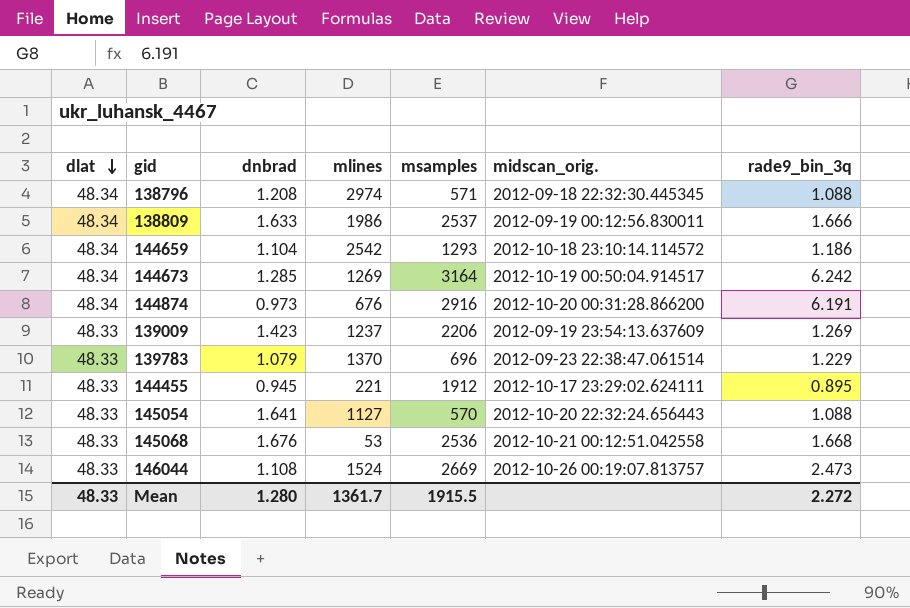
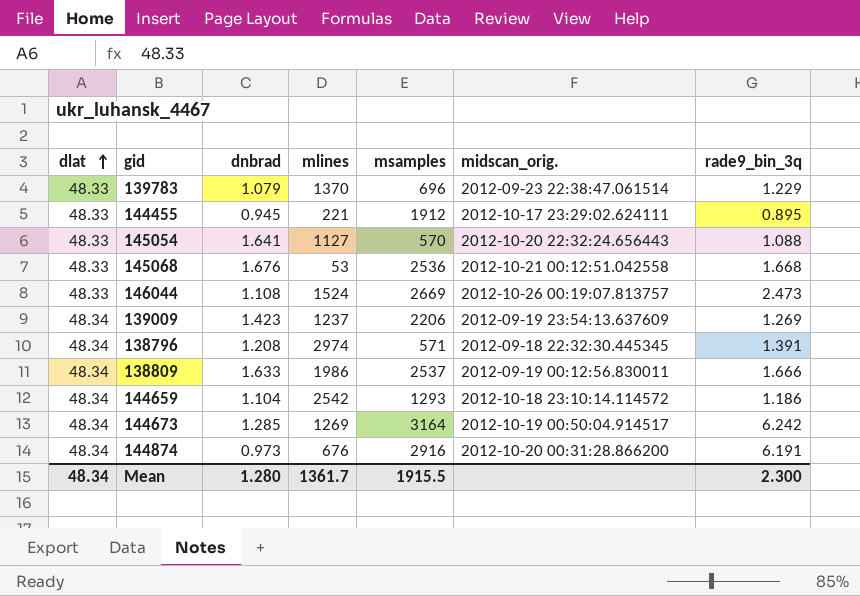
row order: dlat descending -> dlat ascending
139009 | dlat: 48.33 -> 48.34
138796 | rade9_bin_3q: 1.088 -> 1.391
Mean | dlat: 48.33 -> 48.34
Mean | rade9_bin_3q: 2.272 -> 2.300

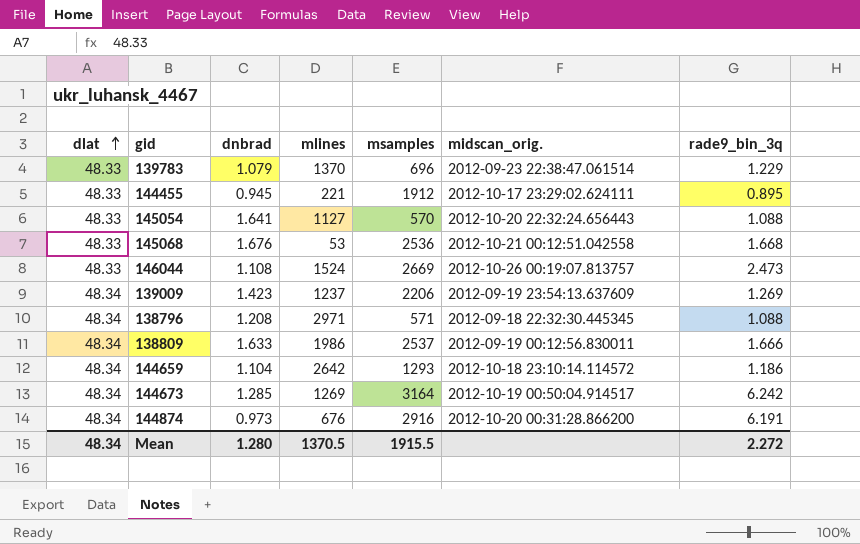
138796 | mlines: 2974 -> 2971
138796 | rade9_bin_3q: 1.391 -> 1.088
144659 | mlines: 2542 -> 2642
Mean | mlines: 1361.7 -> 1370.5
Mean | rade9_bin_3q: 2.300 -> 2.272

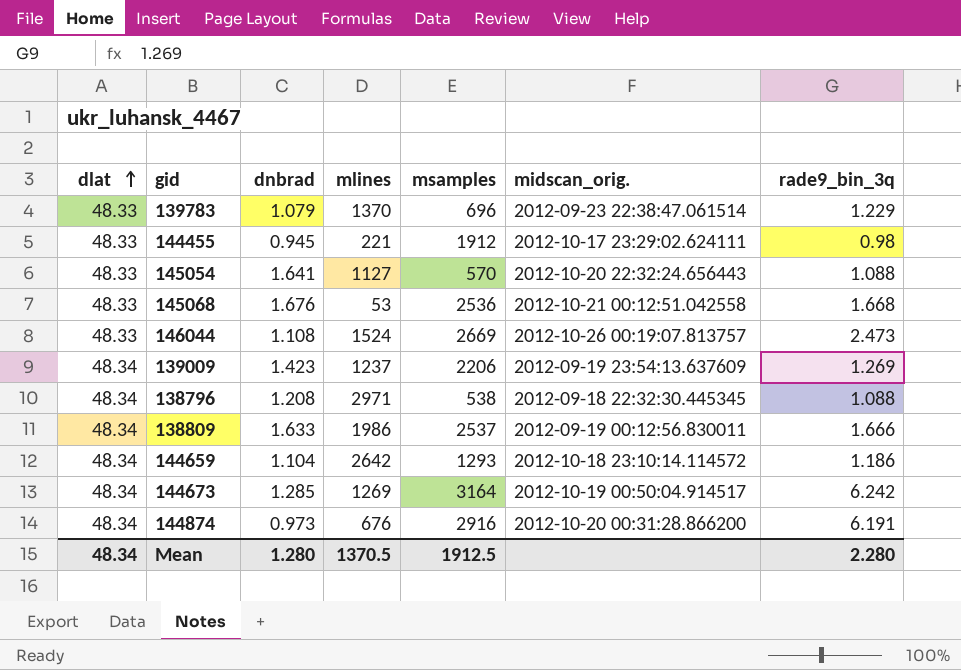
144455 | rade9_bin_3q: 0.895 -> 0.98
138796 | msamples: 571 -> 538
Mean | msamples: 1915.5 -> 1912.5
Mean | rade9_bin_3q: 2.272 -> 2.280

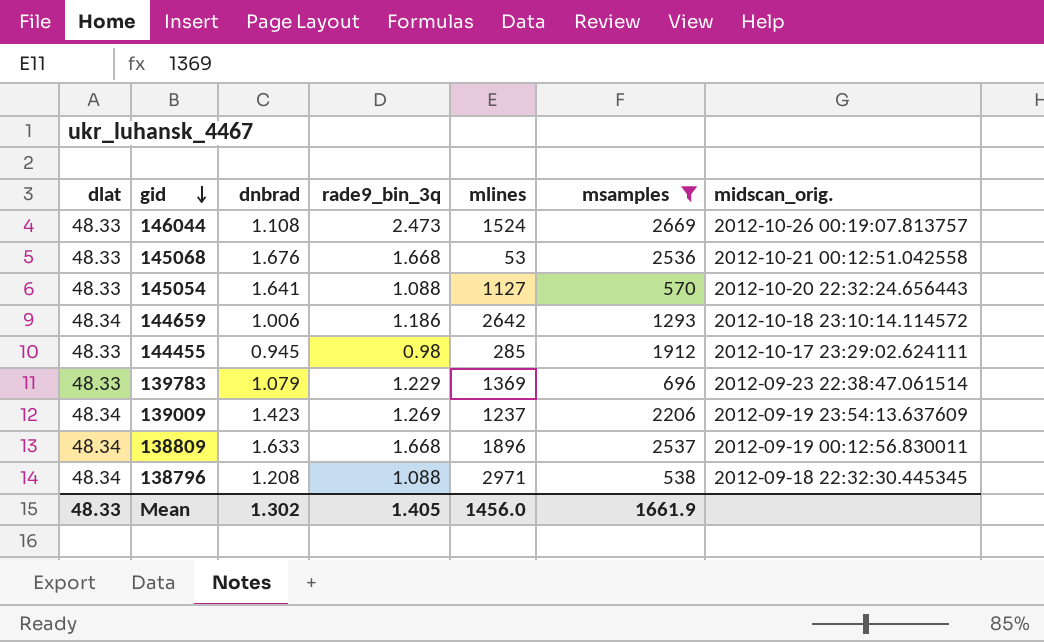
filter: none -> msamples <= 2669
row order: dlat ascending -> gid descending
column rade9_bin_3q | position: 7 -> 4
144659 | dnbrad: 1.104 -> 1.006
144455 | mlines: 221 -> 285
139783 | mlines: 1370 -> 1369
138809 | rade9_bin_3q: 1.666 -> 1.668
138809 | mlines: 1986 -> 1896
Mean | dlat: 48.34 -> 48.33
Mean | dnbrad: 1.280 -> 1.302
Mean | rade9_bin_3q: 2.280 -> 1.405
Mean | mlines: 1370.5 -> 1456.0
Mean | msamples: 1912.5 -> 1661.9

